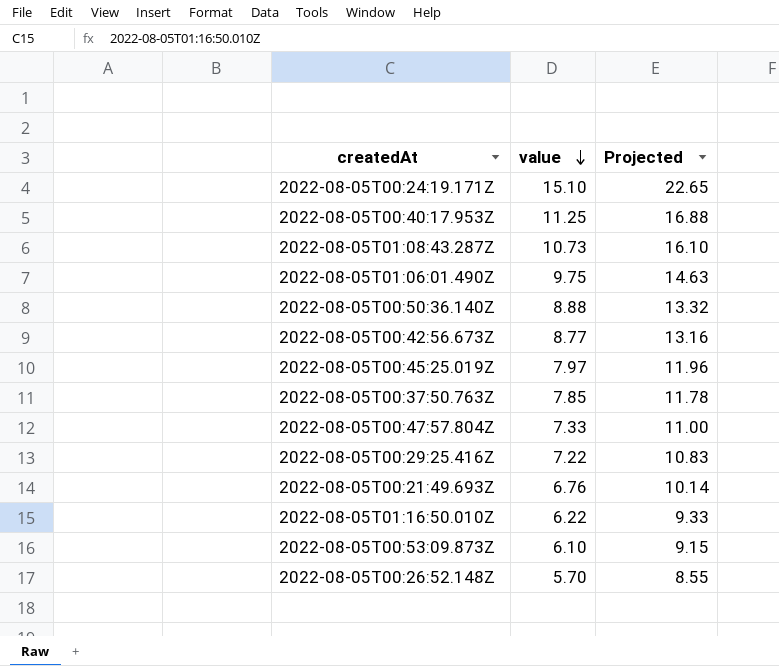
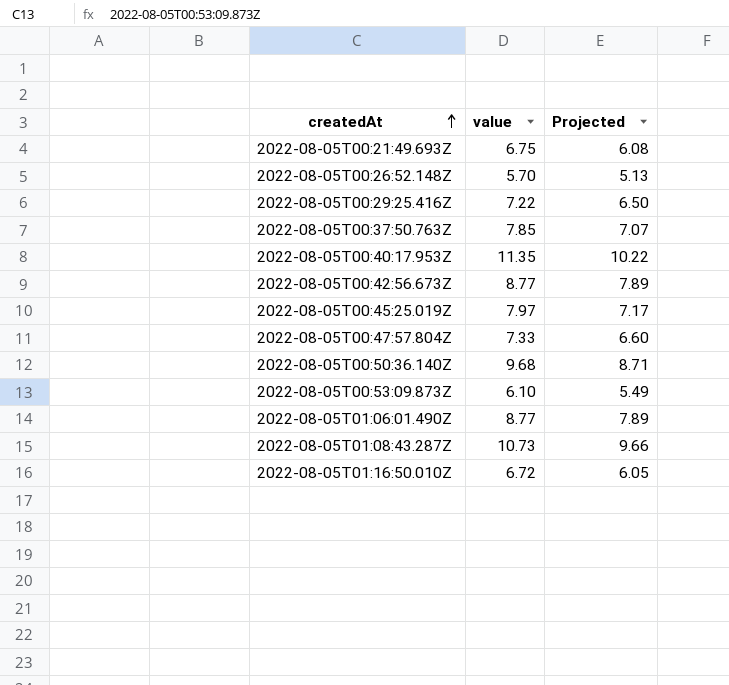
row order: value descending -> createdAt ascending
column Projected | formula: [value] * 1.5 -> [value] * 0.9
row 2022-08-05T00:24:19.171Z: 15.10 | 22.65 -> none
2022-08-05T00:21:49.693Z | value: 6.76 -> 6.75
2022-08-05T00:40:17.953Z | value: 11.25 -> 11.35
2022-08-05T00:50:36.140Z | value: 8.88 -> 9.68
2022-08-05T01:06:01.490Z | value: 9.75 -> 8.77
2022-08-05T01:16:50.010Z | value: 6.22 -> 6.72

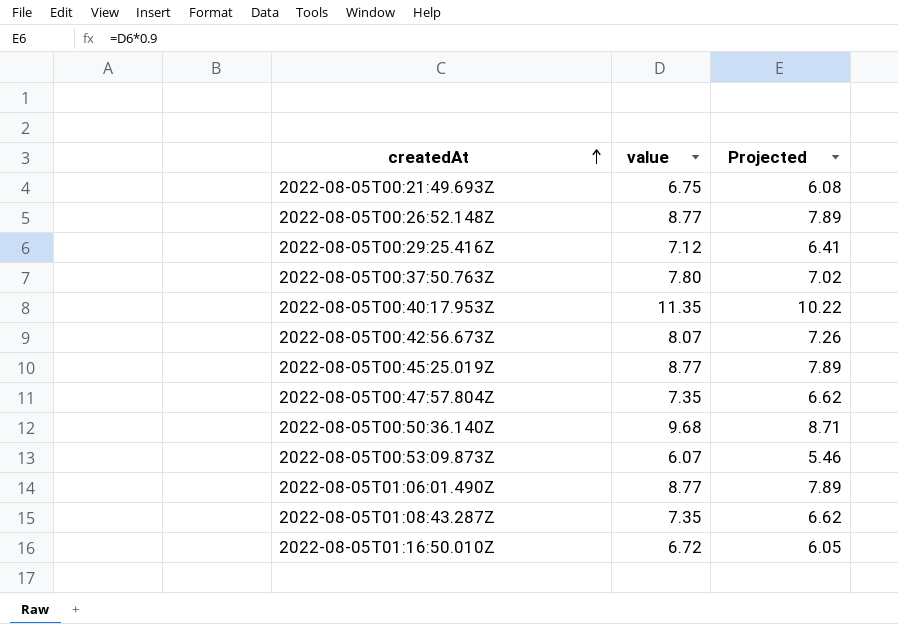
2022-08-05T00:26:52.148Z | value: 5.70 -> 8.77
2022-08-05T00:26:52.148Z | Projected: 5.13 -> 7.89
2022-08-05T00:29:25.416Z | value: 7.22 -> 7.12
2022-08-05T00:29:25.416Z | Projected: 6.50 -> 6.41
2022-08-05T00:37:50.763Z | value: 7.85 -> 7.80
2022-08-05T00:37:50.763Z | Projected: 7.07 -> 7.02
2022-08-05T00:42:56.673Z | value: 8.77 -> 8.07
2022-08-05T00:42:56.673Z | Projected: 7.89 -> 7.26
2022-08-05T00:45:25.019Z | value: 7.97 -> 8.77
2022-08-05T00:45:25.019Z | Projected: 7.17 -> 7.89
2022-08-05T00:47:57.804Z | value: 7.33 -> 7.35
2022-08-05T00:47:57.804Z | Projected: 6.60 -> 6.62
2022-08-05T00:53:09.873Z | value: 6.10 -> 6.07
2022-08-05T00:53:09.873Z | Projected: 5.49 -> 5.46
2022-08-05T01:08:43.287Z | value: 10.73 -> 7.35
2022-08-05T01:08:43.287Z | Projected: 9.66 -> 6.62

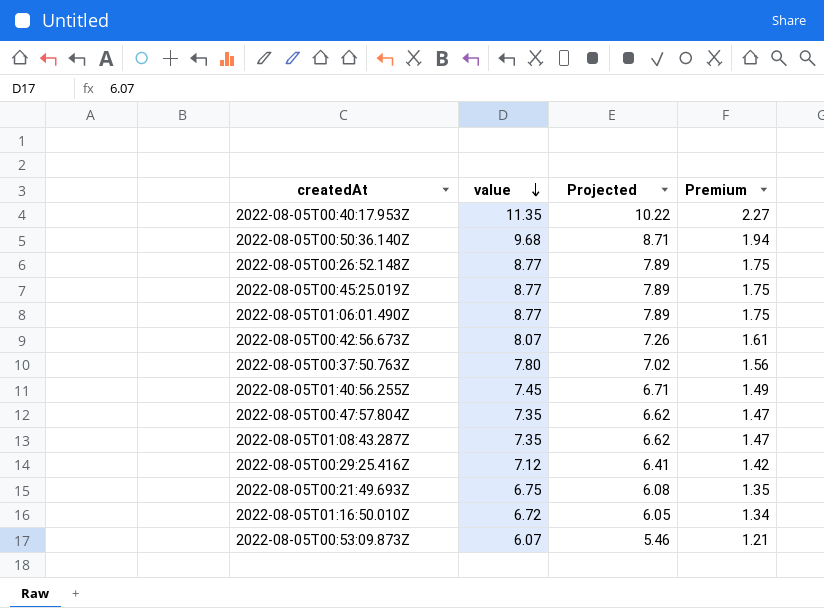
row order: createdAt ascending -> value descending
column Premium | formula: none -> [value] * 0.2
row 2022-08-05T01:40:56.255Z: none -> 7.45 | 6.71 | 1.49

